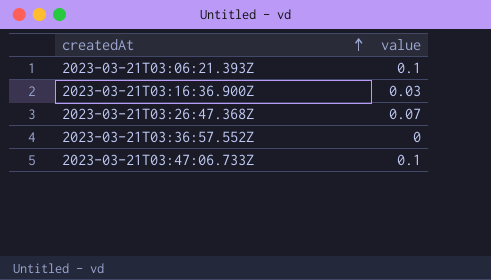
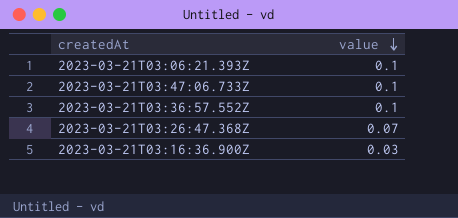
row order: createdAt ascending -> value descending
2023-03-21T03:36:57.552Z | value: 0 -> 0.1

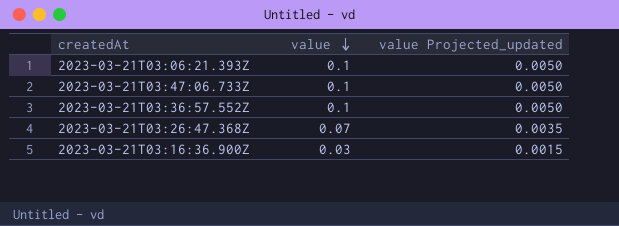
column value Projected_updated | formula: none -> [value] * 0.05

